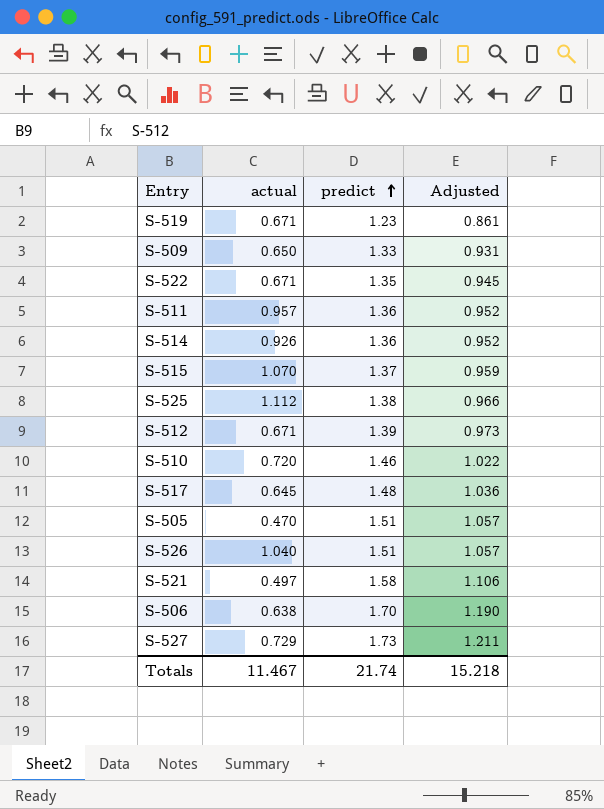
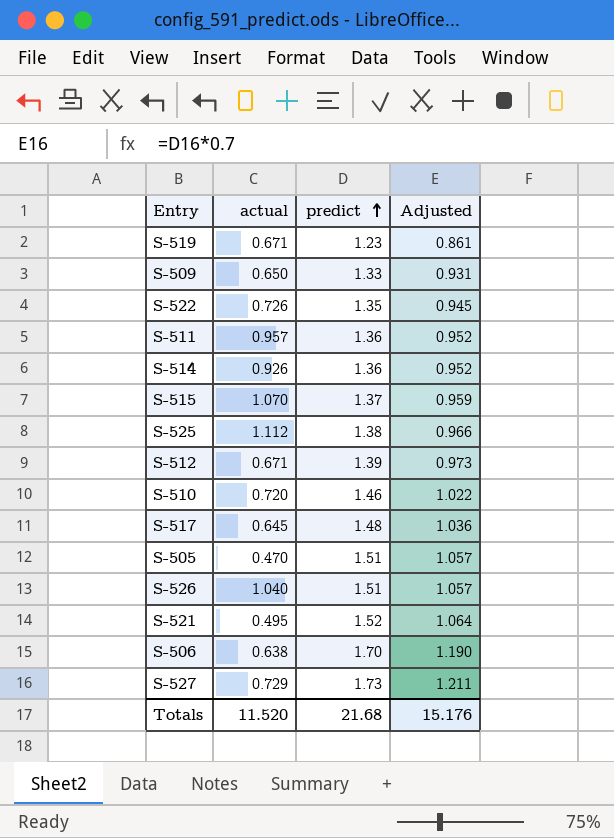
S-522 | actual: 0.671 -> 0.726
S-521 | actual: 0.497 -> 0.495
S-521 | predict: 1.58 -> 1.52
S-521 | Adjusted: 1.106 -> 1.064
Totals | actual: 11.467 -> 11.520
Totals | predict: 21.74 -> 21.68
Totals | Adjusted: 15.218 -> 15.176

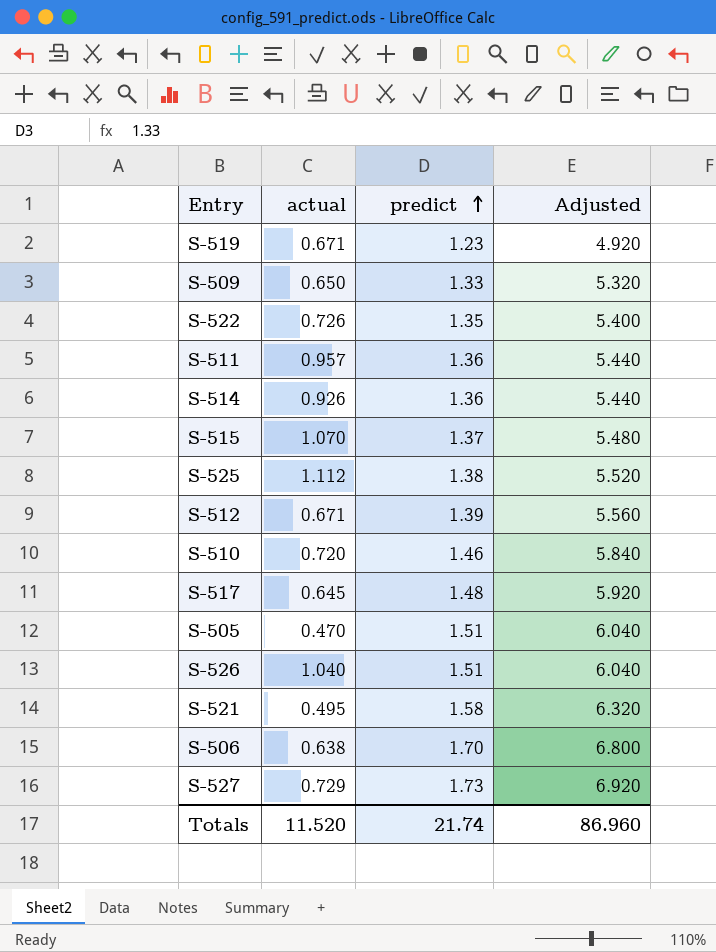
column Adjusted | formula: [predict] * 0.7 -> [predict] * 4
S-521 | predict: 1.52 -> 1.58
Totals | predict: 21.68 -> 21.74
Totals | Adjusted: 15.176 -> 86.960

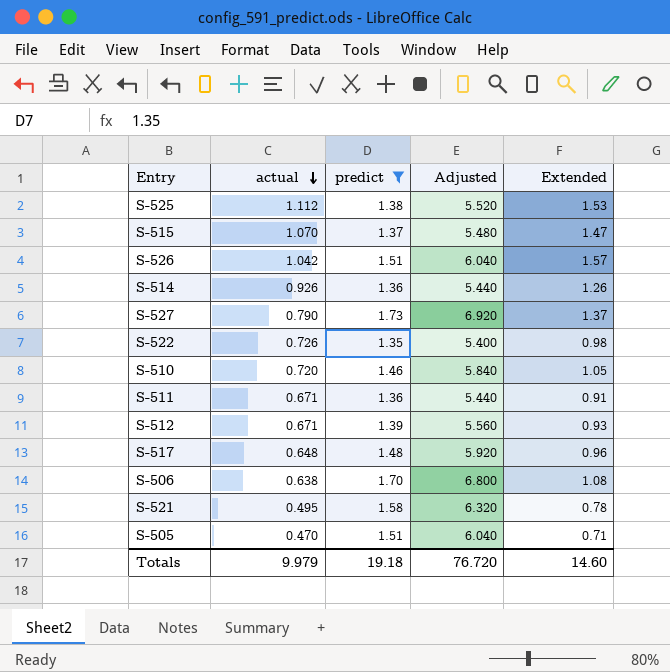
filter: none -> predict >= 1.35
row order: predict ascending -> actual descending
column Extended | formula: none -> [actual] * [predict]
S-526 | actual: 1.040 -> 1.042
S-527 | actual: 0.729 -> 0.790
S-511 | actual: 0.957 -> 0.671
S-517 | actual: 0.645 -> 0.648
Totals | actual: 11.520 -> 9.979
Totals | predict: 21.74 -> 19.18
Totals | Adjusted: 86.960 -> 76.720

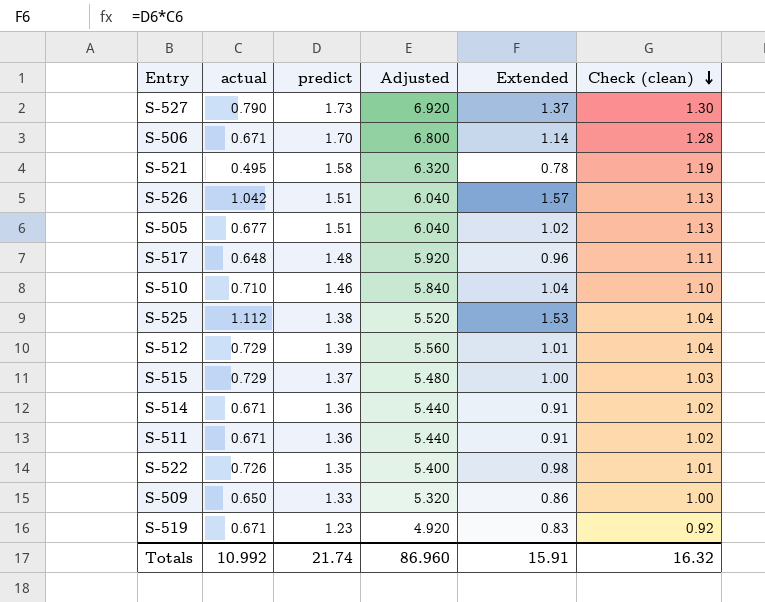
filter: predict >= 1.35 -> none
row order: actual descending -> Check (clean) descending
column Check (clean) | formula: none -> [predict] * 0.75
S-506 | actual: 0.638 -> 0.671
S-506 | Extended: 1.08 -> 1.14
S-505 | actual: 0.470 -> 0.677
S-505 | Extended: 0.71 -> 1.02
S-510 | actual: 0.720 -> 0.710
S-510 | Extended: 1.05 -> 1.04
S-512 | actual: 0.671 -> 0.729
S-512 | Extended: 0.93 -> 1.01
S-515 | actual: 1.070 -> 0.729
S-515 | Extended: 1.47 -> 1.00
S-514 | actual: 0.926 -> 0.671
S-514 | Extended: 1.26 -> 0.91
Totals | actual: 9.979 -> 10.992
Totals | predict: 19.18 -> 21.74
Totals | Adjusted: 76.720 -> 86.960
Totals | Extended: 14.60 -> 15.91

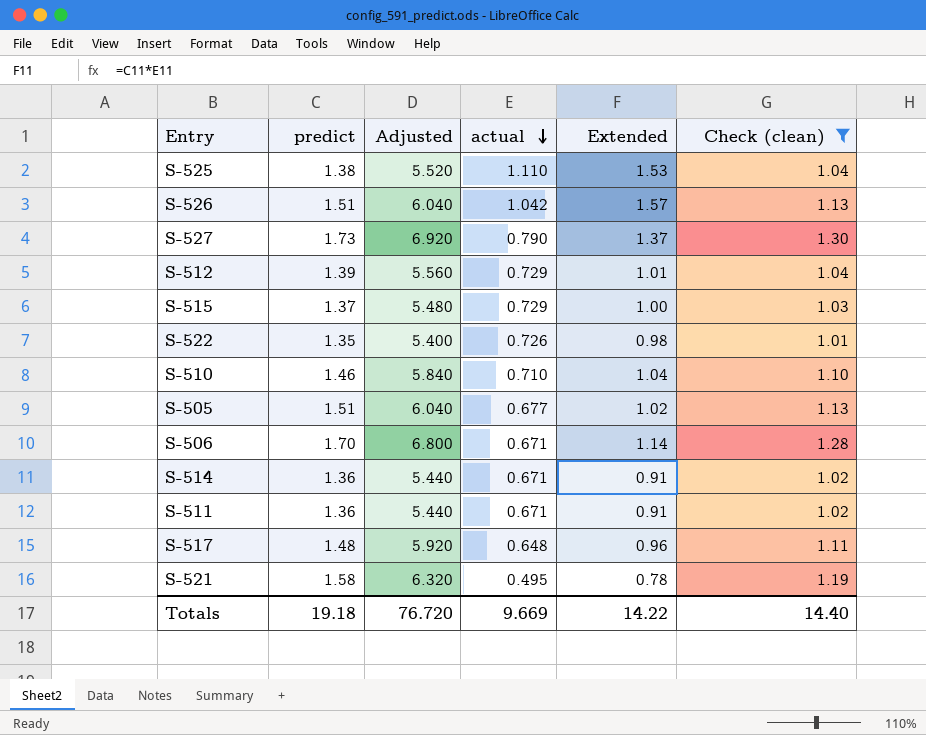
filter: none -> Check (clean) >= 1.01
row order: Check (clean) descending -> actual descending
column actual | position: 2 -> 4
S-525 | actual: 1.112 -> 1.110
Totals | predict: 21.74 -> 19.18
Totals | Adjusted: 86.960 -> 76.720
Totals | actual: 10.992 -> 9.669
Totals | Extended: 15.91 -> 14.22
Totals | Check (clean): 16.32 -> 14.40

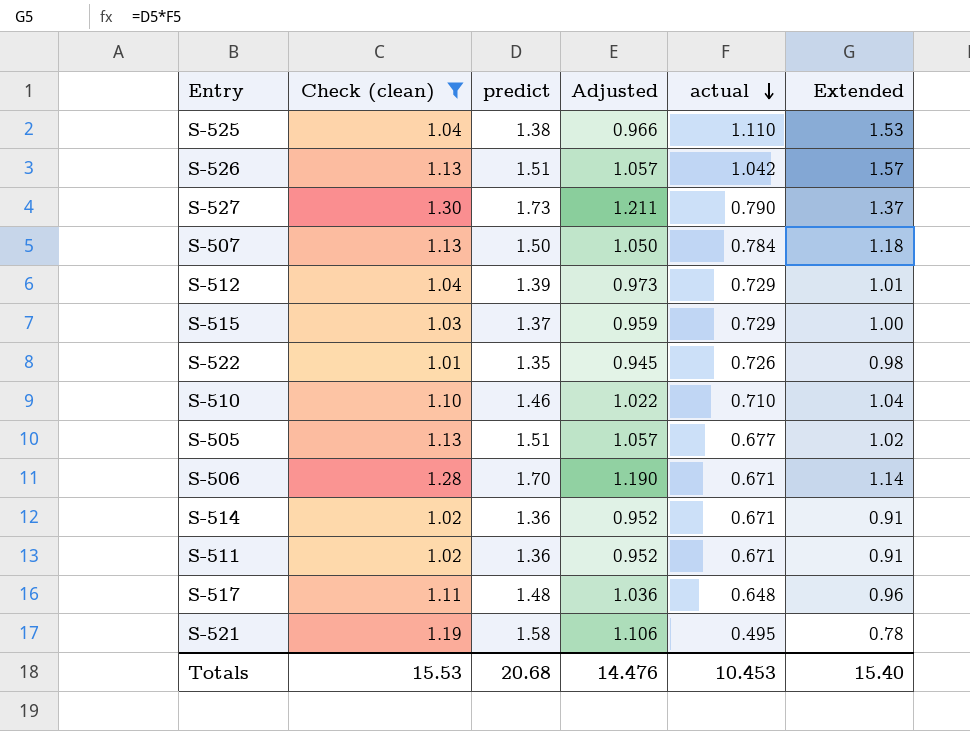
column Check (clean) | position: 6 -> 2
column Adjusted | formula: [predict] * 4 -> [predict] * 0.7
row S-507: none -> 1.13 | 1.50 | 1.050 | 0.784 | 1.18
Totals | Check (clean): 14.40 -> 15.53
Totals | predict: 19.18 -> 20.68
Totals | Adjusted: 76.720 -> 14.476
Totals | actual: 9.669 -> 10.453
Totals | Extended: 14.22 -> 15.40

